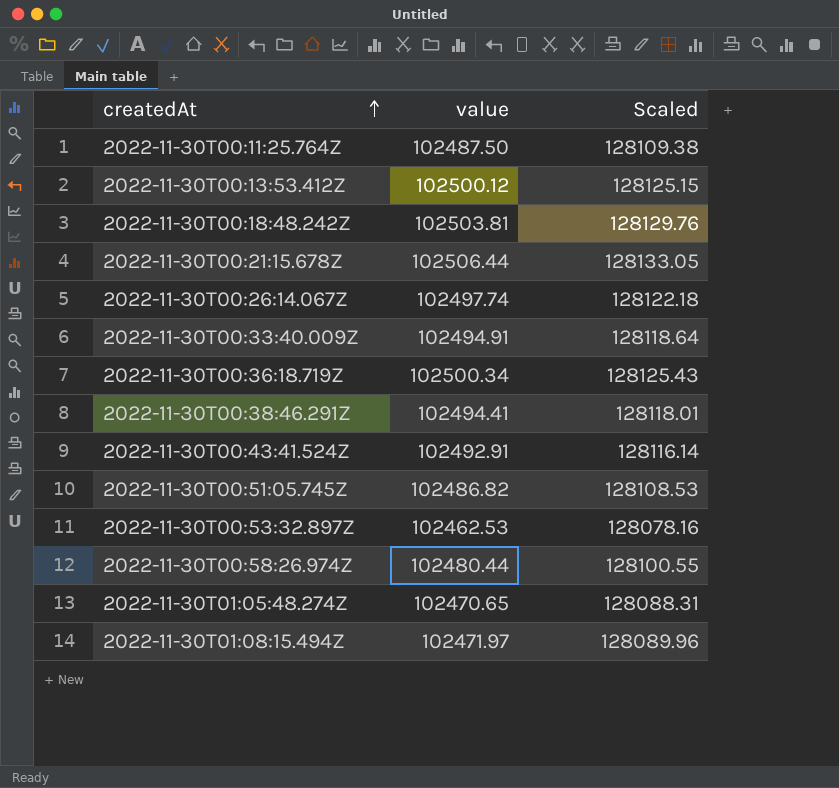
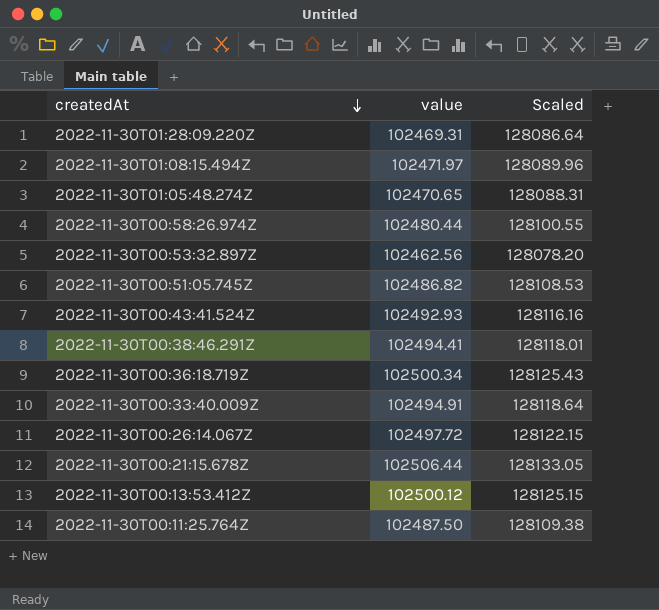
row order: createdAt ascending -> createdAt descending
row 2022-11-30T00:18:48.242Z: 102503.81 | 128129.76 -> none
row 2022-11-30T01:28:09.220Z: none -> 102469.31 | 128086.64
2022-11-30T00:53:32.897Z | value: 102462.53 -> 102462.56
2022-11-30T00:53:32.897Z | Scaled: 128078.16 -> 128078.20
2022-11-30T00:43:41.524Z | value: 102492.91 -> 102492.93
2022-11-30T00:43:41.524Z | Scaled: 128116.14 -> 128116.16
2022-11-30T00:26:14.067Z | value: 102497.74 -> 102497.72
2022-11-30T00:26:14.067Z | Scaled: 128122.18 -> 128122.15

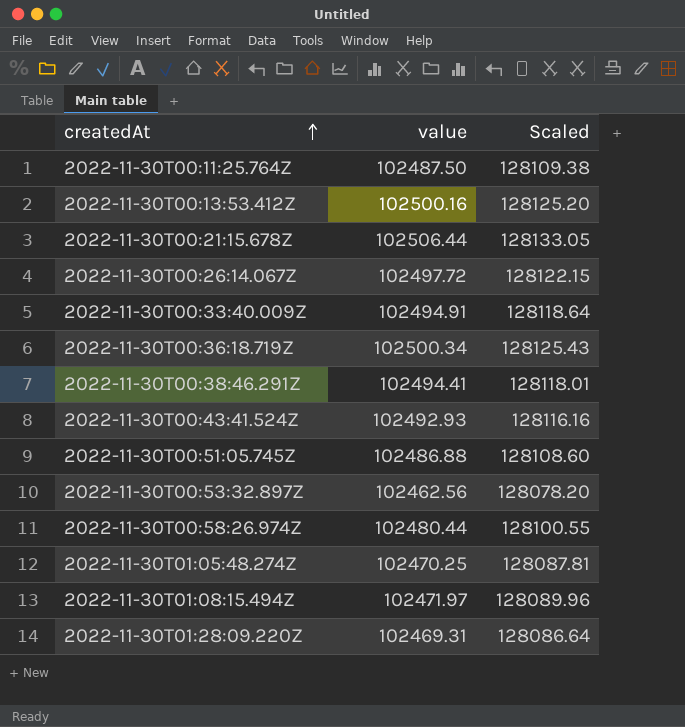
row order: createdAt descending -> createdAt ascending
2022-11-30T00:13:53.412Z | value: 102500.12 -> 102500.16
2022-11-30T00:13:53.412Z | Scaled: 128125.15 -> 128125.20
2022-11-30T00:51:05.745Z | value: 102486.82 -> 102486.88
2022-11-30T00:51:05.745Z | Scaled: 128108.53 -> 128108.60
2022-11-30T01:05:48.274Z | value: 102470.65 -> 102470.25
2022-11-30T01:05:48.274Z | Scaled: 128088.31 -> 128087.81

